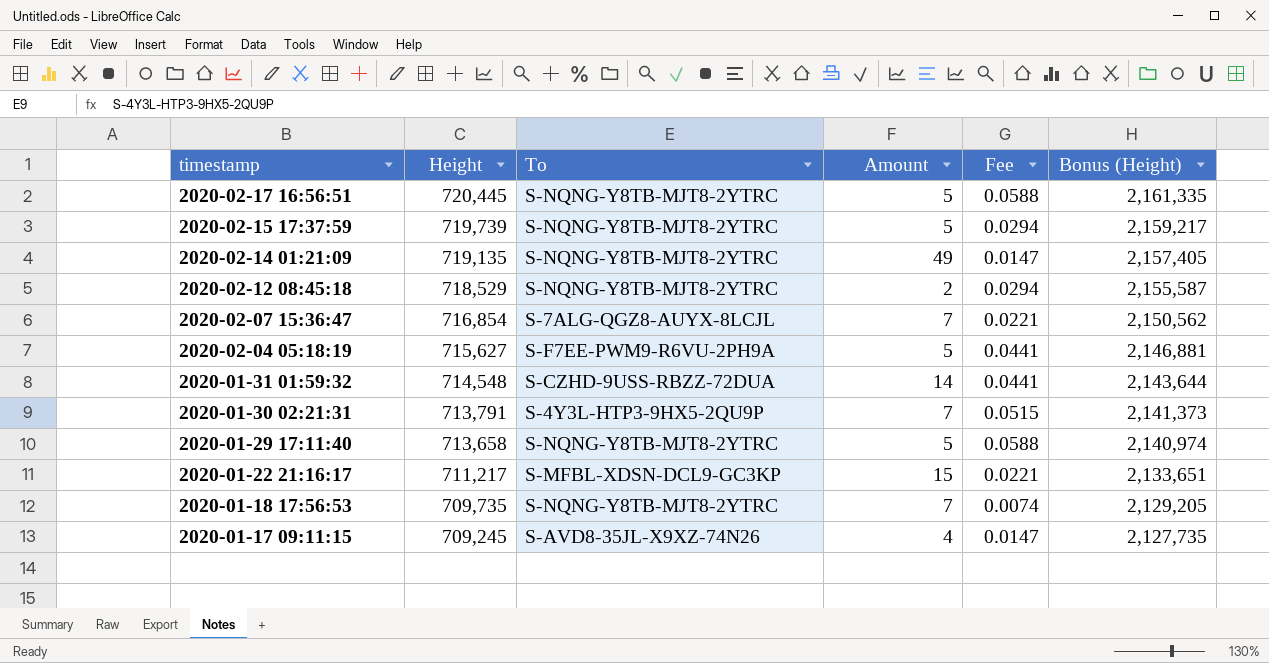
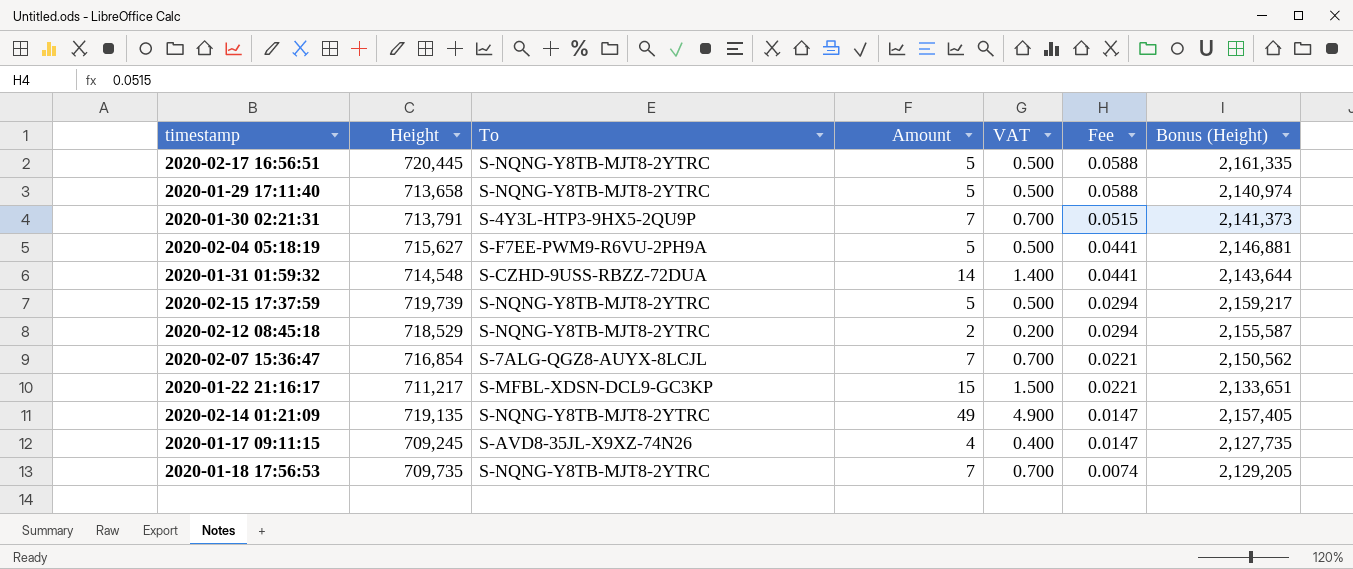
row order: timestamp descending -> Fee descending
column VAT | formula: none -> [Amount] * 0.1

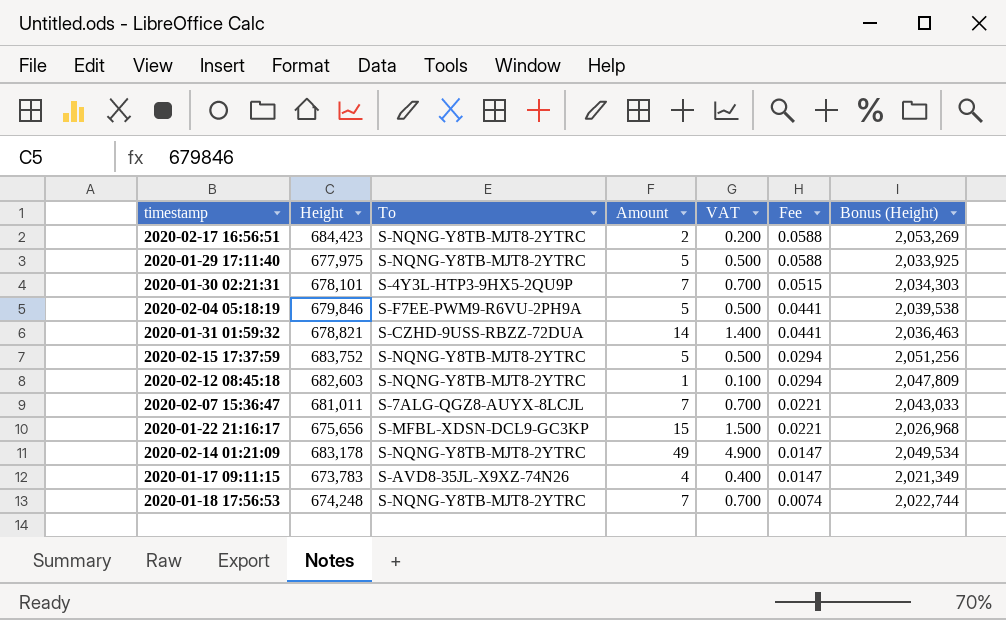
2020-02-17 16:56:51 | Height: 720,445 -> 684,423
2020-02-17 16:56:51 | Amount: 5 -> 2
2020-02-17 16:56:51 | VAT: 0.500 -> 0.200
2020-02-17 16:56:51 | Bonus (Height): 2,161,335 -> 2,053,269
2020-01-29 17:11:40 | Height: 713,658 -> 677,975
2020-01-29 17:11:40 | Bonus (Height): 2,140,974 -> 2,033,925
2020-01-30 02:21:31 | Height: 713,791 -> 678,101
2020-01-30 02:21:31 | Bonus (Height): 2,141,373 -> 2,034,303
2020-02-04 05:18:19 | Height: 715,627 -> 679,846
2020-02-04 05:18:19 | Bonus (Height): 2,146,881 -> 2,039,538
2020-01-31 01:59:32 | Height: 714,548 -> 678,821
2020-01-31 01:59:32 | Bonus (Height): 2,143,644 -> 2,036,463
2020-02-15 17:37:59 | Height: 719,739 -> 683,752
2020-02-15 17:37:59 | Bonus (Height): 2,159,217 -> 2,051,256
2020-02-12 08:45:18 | Height: 718,529 -> 682,603
2020-02-12 08:45:18 | Amount: 2 -> 1
2020-02-12 08:45:18 | VAT: 0.200 -> 0.100
2020-02-12 08:45:18 | Bonus (Height): 2,155,587 -> 2,047,809
2020-02-07 15:36:47 | Height: 716,854 -> 681,011
2020-02-07 15:36:47 | Bonus (Height): 2,150,562 -> 2,043,033
2020-01-22 21:16:17 | Height: 711,217 -> 675,656
2020-01-22 21:16:17 | Bonus (Height): 2,133,651 -> 2,026,968
2020-02-14 01:21:09 | Height: 719,135 -> 683,178
2020-02-14 01:21:09 | Bonus (Height): 2,157,405 -> 2,049,534
2020-01-17 09:11:15 | Height: 709,245 -> 673,783
2020-01-17 09:11:15 | Bonus (Height): 2,127,735 -> 2,021,349
2020-01-18 17:56:53 | Height: 709,735 -> 674,248
2020-01-18 17:56:53 | Bonus (Height): 2,129,205 -> 2,022,744

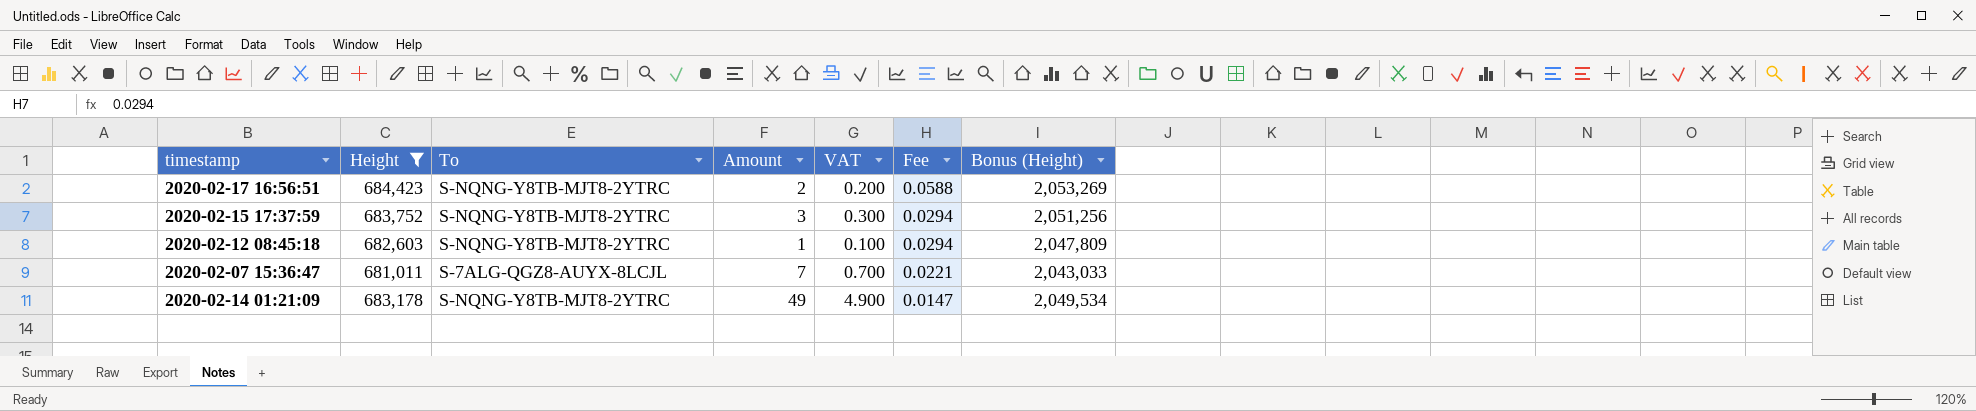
filter: none -> Height >= 681,011
2020-02-15 17:37:59 | Amount: 5 -> 3
2020-02-15 17:37:59 | VAT: 0.500 -> 0.300

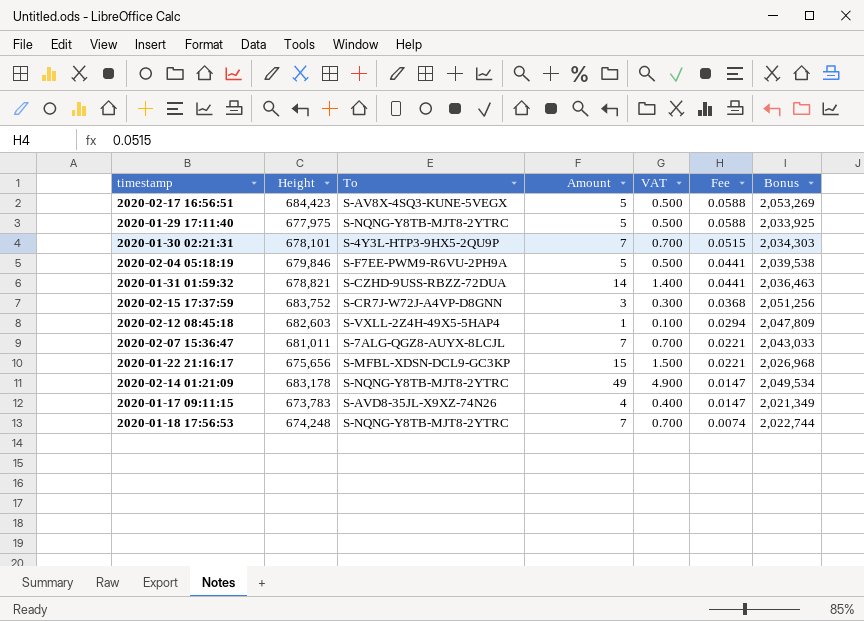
filter: Height >= 681,011 -> none
column name: Bonus (Height) -> Bonus
2020-02-17 16:56:51 | To: S-NQNG-Y8TB-MJT8-2YTRC -> S-AV8X-4SQ3-KUNE-5VEGX
2020-02-17 16:56:51 | Amount: 2 -> 5
2020-02-17 16:56:51 | VAT: 0.200 -> 0.500
2020-02-15 17:37:59 | To: S-NQNG-Y8TB-MJT8-2YTRC -> S-CR7J-W72J-A4VP-D8GNN
2020-02-15 17:37:59 | Fee: 0.0294 -> 0.0368
2020-02-12 08:45:18 | To: S-NQNG-Y8TB-MJT8-2YTRC -> S-VXLL-2Z4H-49X5-5HAP4

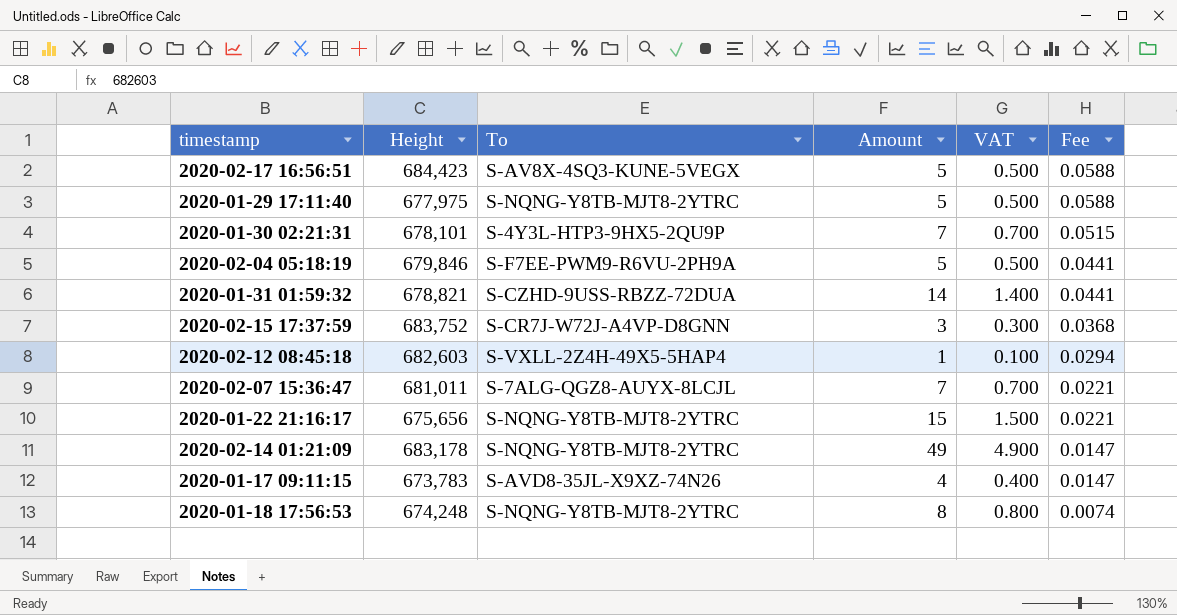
column Bonus | formula: [Height] * 3 -> none
2020-01-22 21:16:17 | To: S-MFBL-XDSN-DCL9-GC3KP -> S-NQNG-Y8TB-MJT8-2YTRC
2020-01-18 17:56:53 | Amount: 7 -> 8
2020-01-18 17:56:53 | VAT: 0.700 -> 0.800

